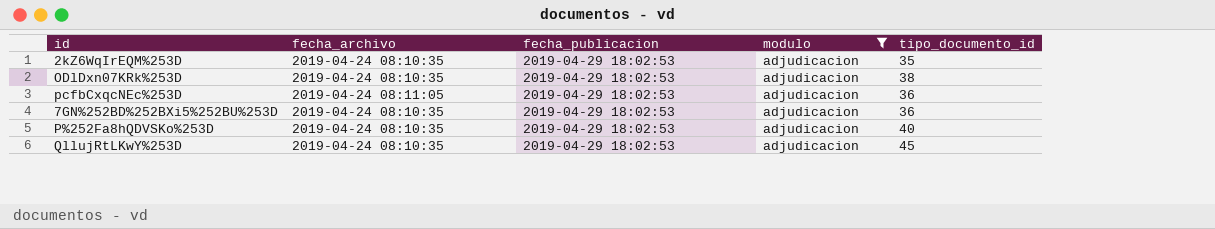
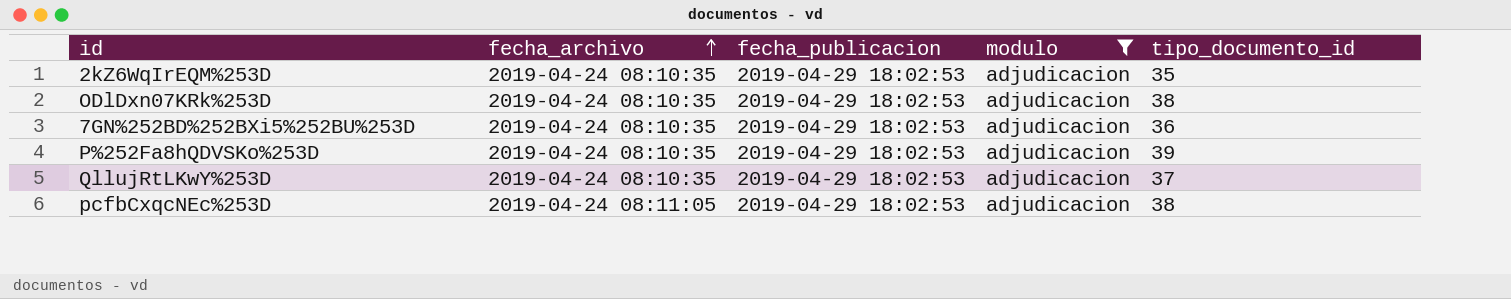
row order: none -> fecha_archivo ascending
P%252Fa8hQDVSKo%253D | tipo_documento_id: 40 -> 39
QllujRtLKwY%253D | tipo_documento_id: 45 -> 37
pcfbCxqcNEc%253D | tipo_documento_id: 36 -> 38

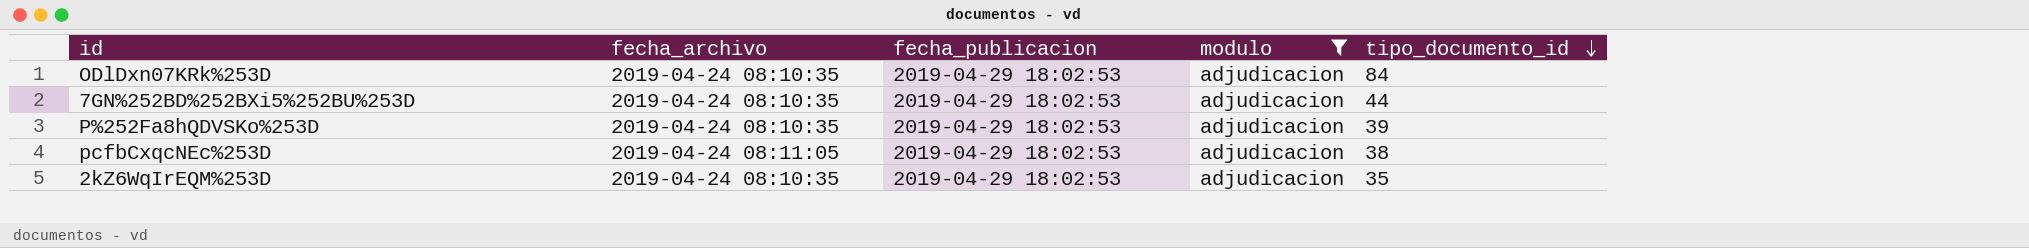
row order: fecha_archivo ascending -> tipo_documento_id descending
row QllujRtLKwY%253D: 2019-04-24 08:10:35 | 2019-04-29 18:02:53 | adjudicacion | 37 -> none
ODlDxn07KRk%253D | tipo_documento_id: 38 -> 84
7GN%252BD%252BXi5%252BU%253D | tipo_documento_id: 36 -> 44

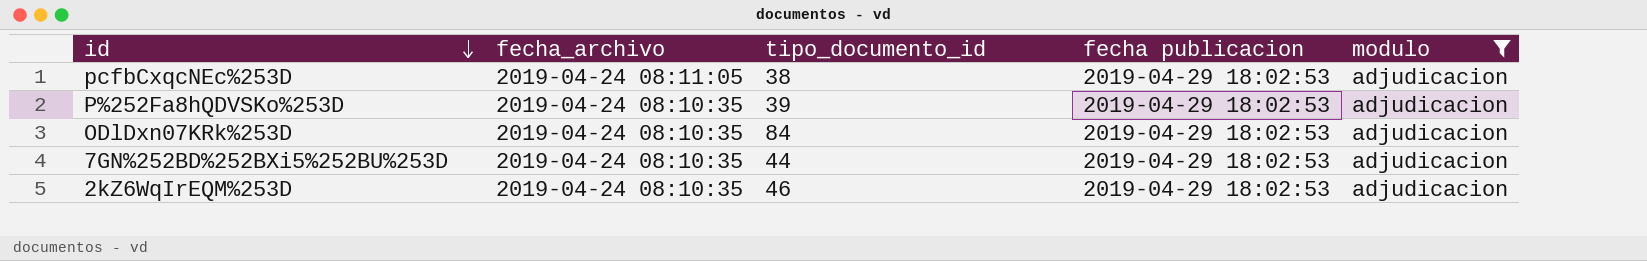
row order: tipo_documento_id descending -> id descending
column tipo_documento_id | position: 5 -> 3
column name: fecha_publicacion -> fecha publicacion
2kZ6WqIrEQM%253D | tipo_documento_id: 35 -> 46

